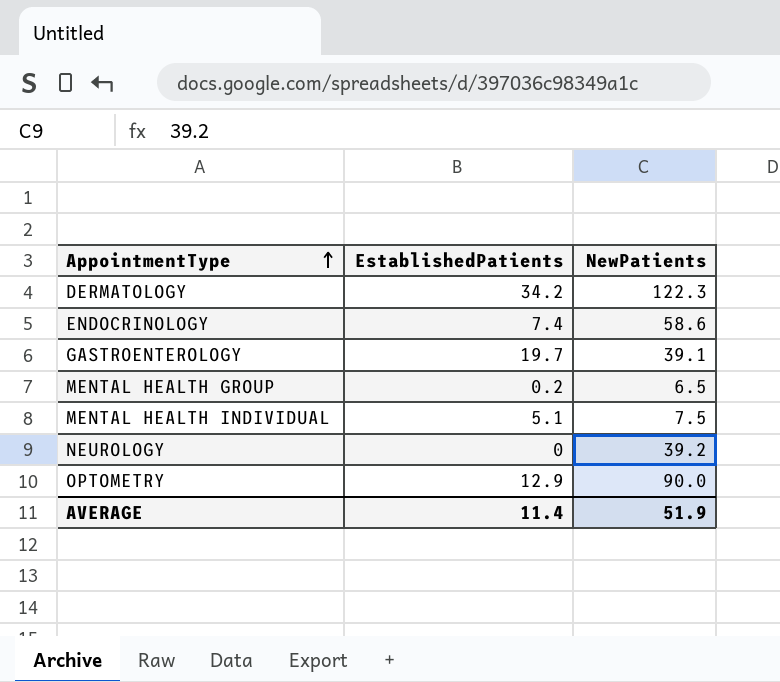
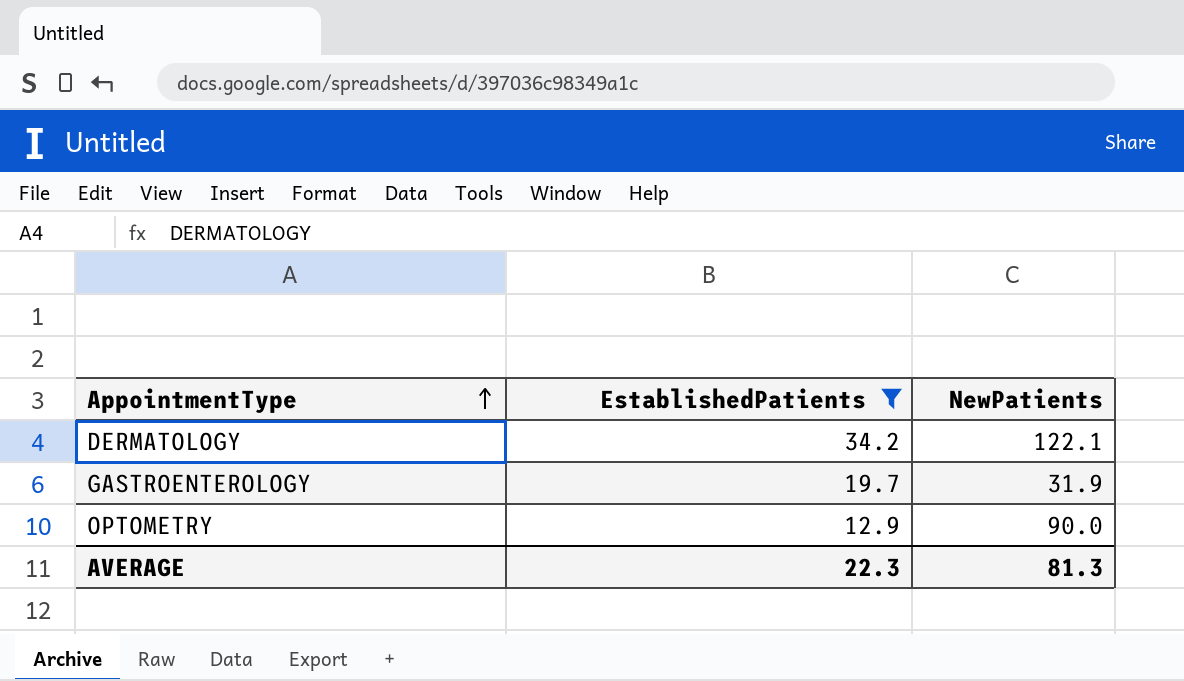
filter: none -> EstablishedPatients >= 12.9
DERMATOLOGY | NewPatients: 122.3 -> 122.1
GASTROENTEROLOGY | NewPatients: 39.1 -> 31.9
AVERAGE | EstablishedPatients: 11.4 -> 22.3
AVERAGE | NewPatients: 51.9 -> 81.3

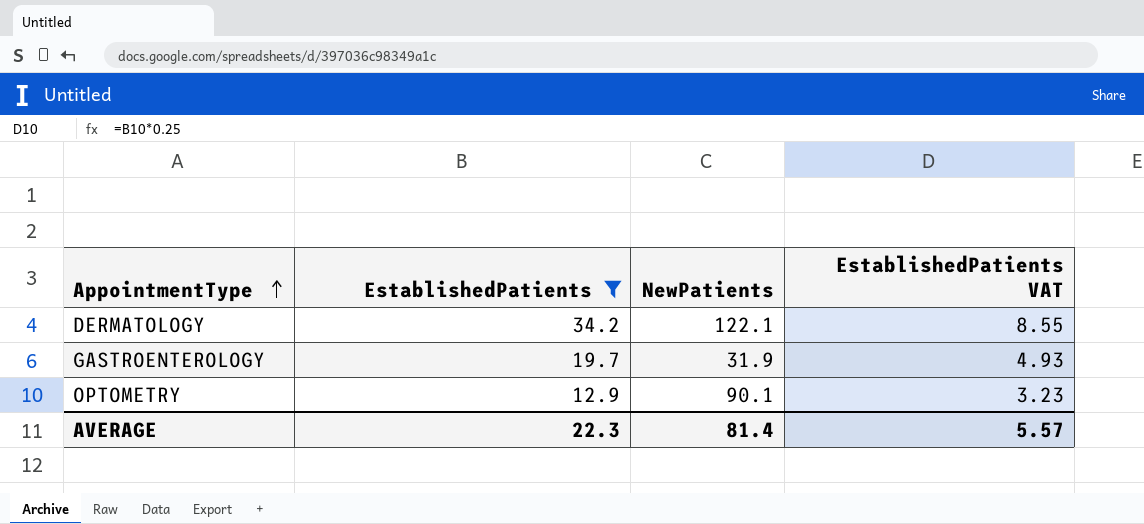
column EstablishedPatients VAT | formula: none -> [EstablishedPatients] * 0.25
OPTOMETRY | NewPatients: 90.0 -> 90.1
AVERAGE | NewPatients: 81.3 -> 81.4

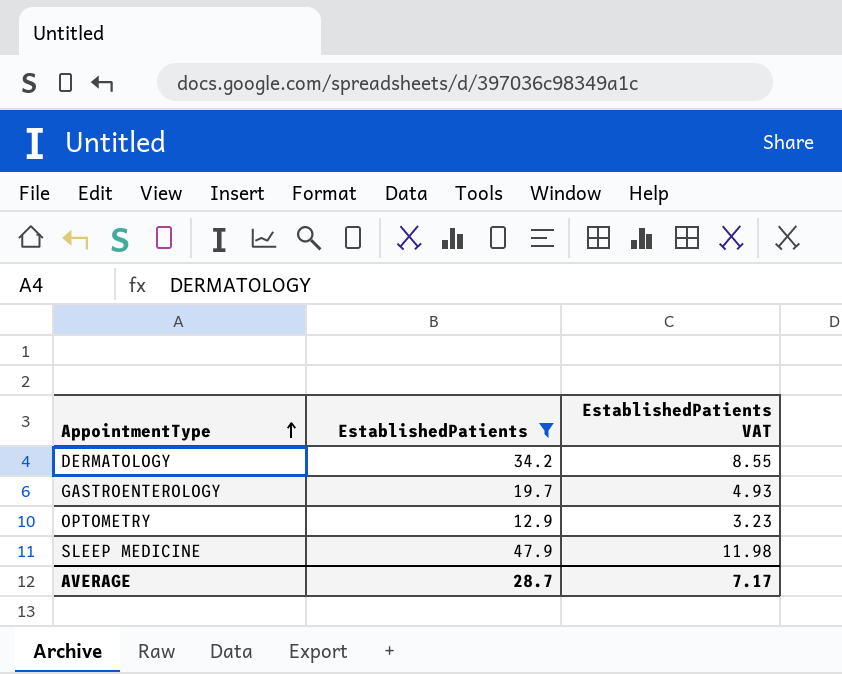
column NewPatients | position: 3 -> none
row SLEEP MEDICINE: none -> 47.9 | 11.98
AVERAGE | EstablishedPatients: 22.3 -> 28.7
AVERAGE | EstablishedPatients VAT: 5.57 -> 7.17

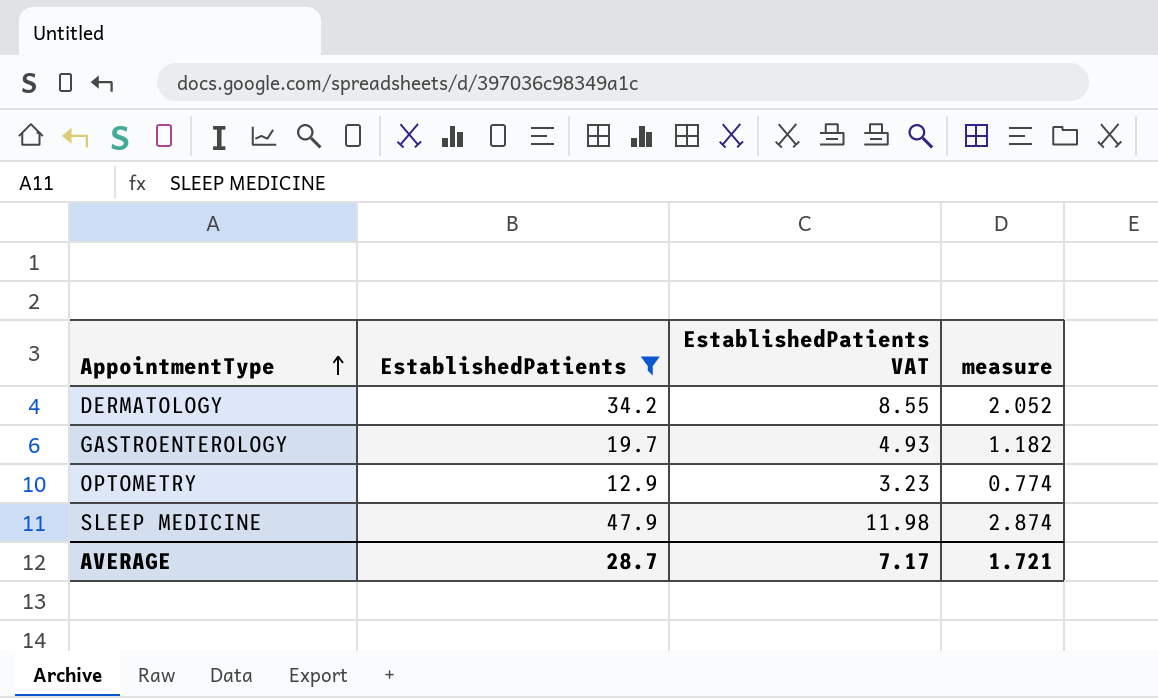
column measure | formula: none -> [EstablishedPatients] * 0.06

